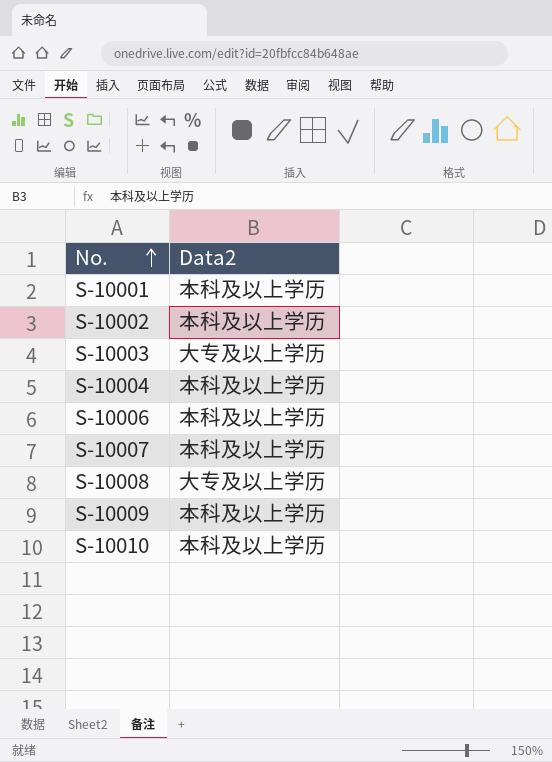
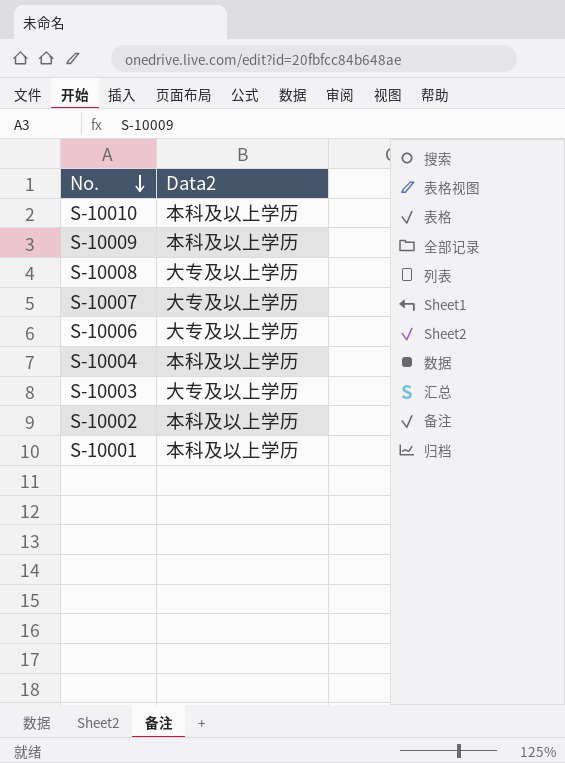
row order: No. ascending -> No. descending
S-10007 | Data2: 本科及以上学历 -> 大专及以上学历
S-10006 | Data2: 本科及以上学历 -> 大专及以上学历

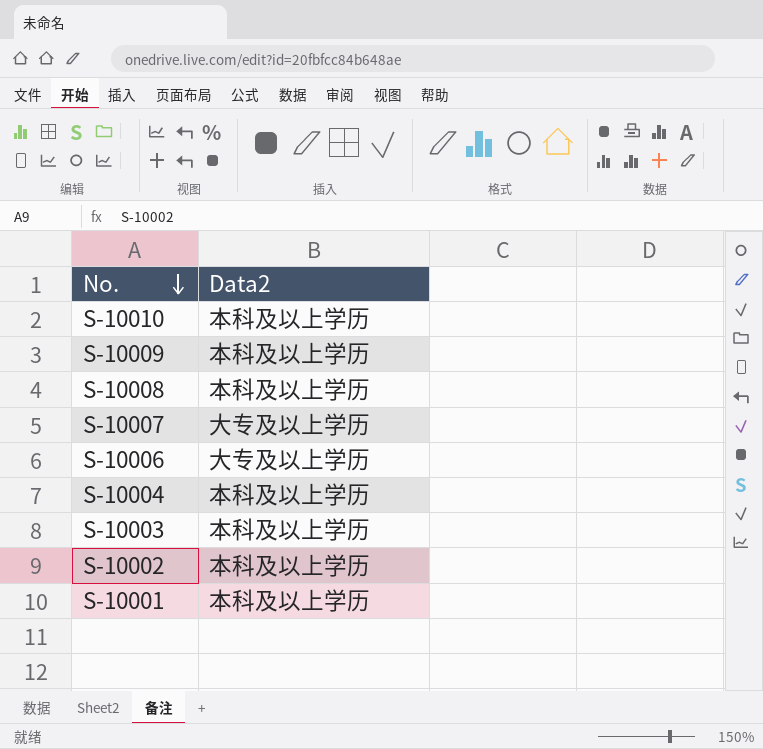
S-10008 | Data2: 大专及以上学历 -> 本科及以上学历
S-10003 | Data2: 大专及以上学历 -> 本科及以上学历

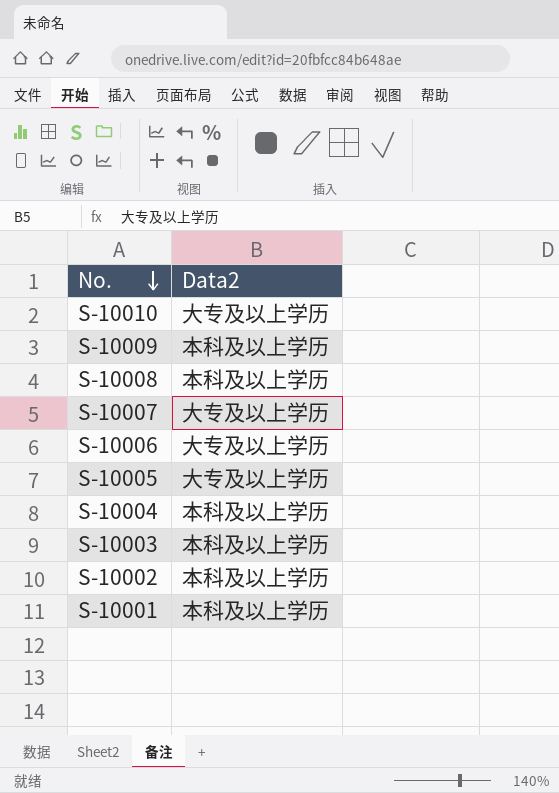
S-10010 | Data2: 本科及以上学历 -> 大专及以上学历
row S-10005: none -> 大专及以上学历

